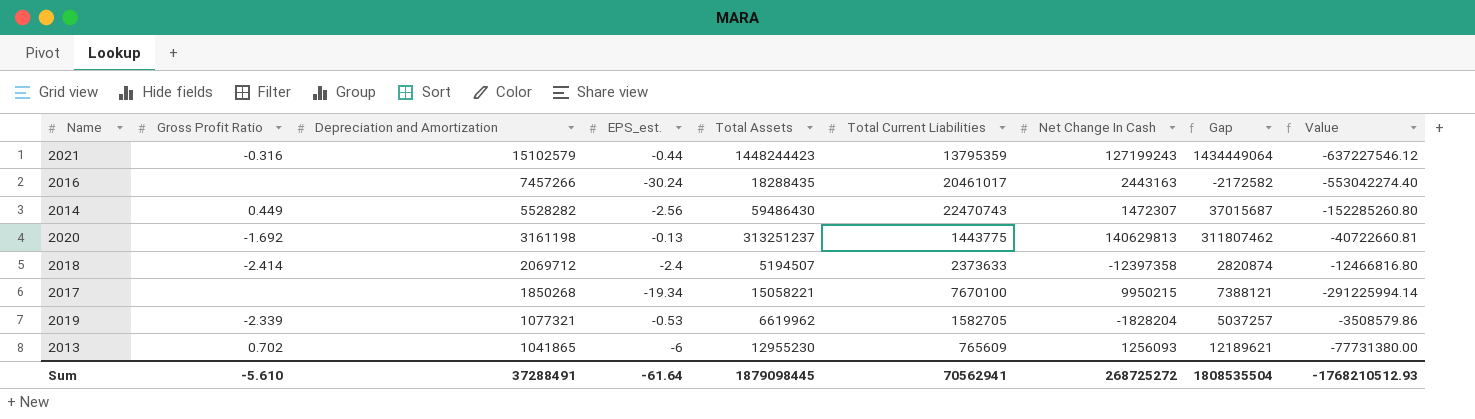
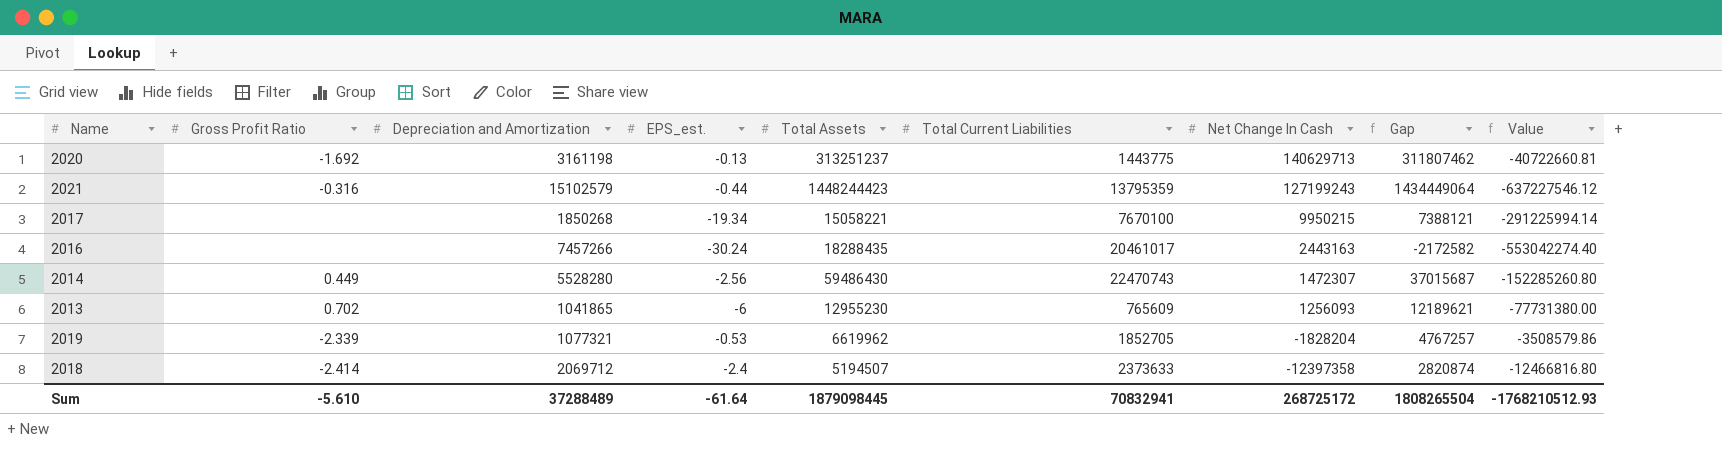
row order: Depreciation and Amortization descending -> Net Change In Cash descending
2020 | Net Change In Cash: 140629813 -> 140629713
2014 | Depreciation and Amortization: 5528282 -> 5528280
2019 | Total Current Liabilities: 1582705 -> 1852705
2019 | Gap: 5037257 -> 4767257
Sum | Depreciation and Amortization: 37288491 -> 37288489
Sum | Total Current Liabilities: 70562941 -> 70832941
Sum | Net Change In Cash: 268725272 -> 268725172
Sum | Gap: 1808535504 -> 1808265504

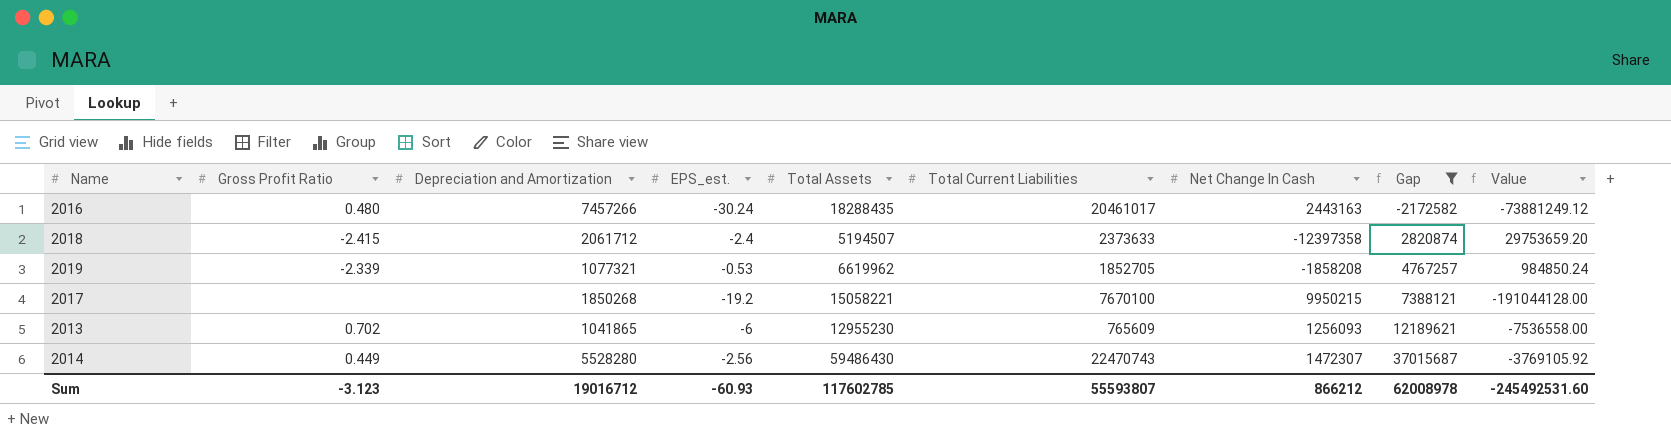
filter: none -> Gap <= 37015687
row order: Net Change In Cash descending -> Gap ascending
column Value | formula: [EPS_est.] * [Total Assets] -> [EPS_est.] * [Net Change In Cash]
2016 | Gross Profit Ratio: none -> 0.480
2018 | Gross Profit Ratio: -2.414 -> -2.415
2018 | Depreciation and Amortization: 2069712 -> 2061712
2019 | Net Change In Cash: -1828204 -> -1858208
2017 | EPS_est.: -19.34 -> -19.2
Sum | Gross Profit Ratio: -5.610 -> -3.123
Sum | Depreciation and Amortization: 37288489 -> 19016712
Sum | EPS_est.: -61.64 -> -60.93
Sum | Total Assets: 1879098445 -> 117602785
Sum | Total Current Liabilities: 70832941 -> 55593807
Sum | Net Change In Cash: 268725172 -> 866212
Sum | Gap: 1808265504 -> 62008978
Sum | Value: -1768210512.93 -> -245492531.60

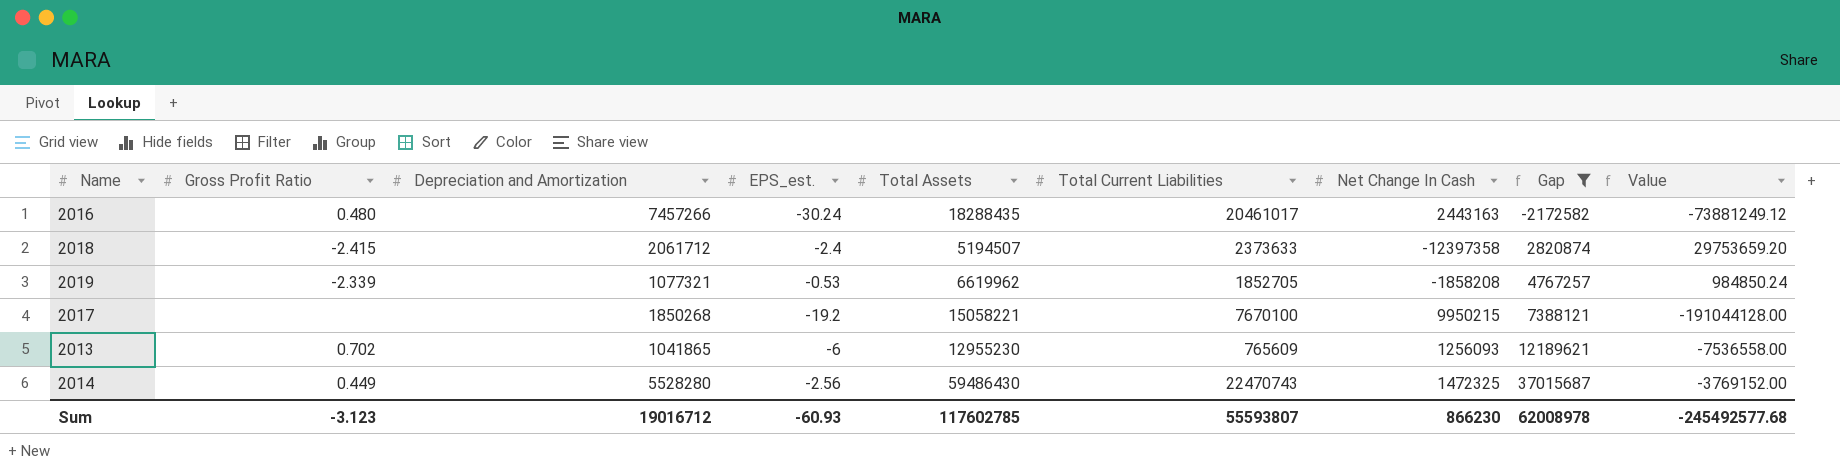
2014 | Net Change In Cash: 1472307 -> 1472325
2014 | Value: -3769105.92 -> -3769152.00
Sum | Net Change In Cash: 866212 -> 866230
Sum | Value: -245492531.60 -> -245492577.68

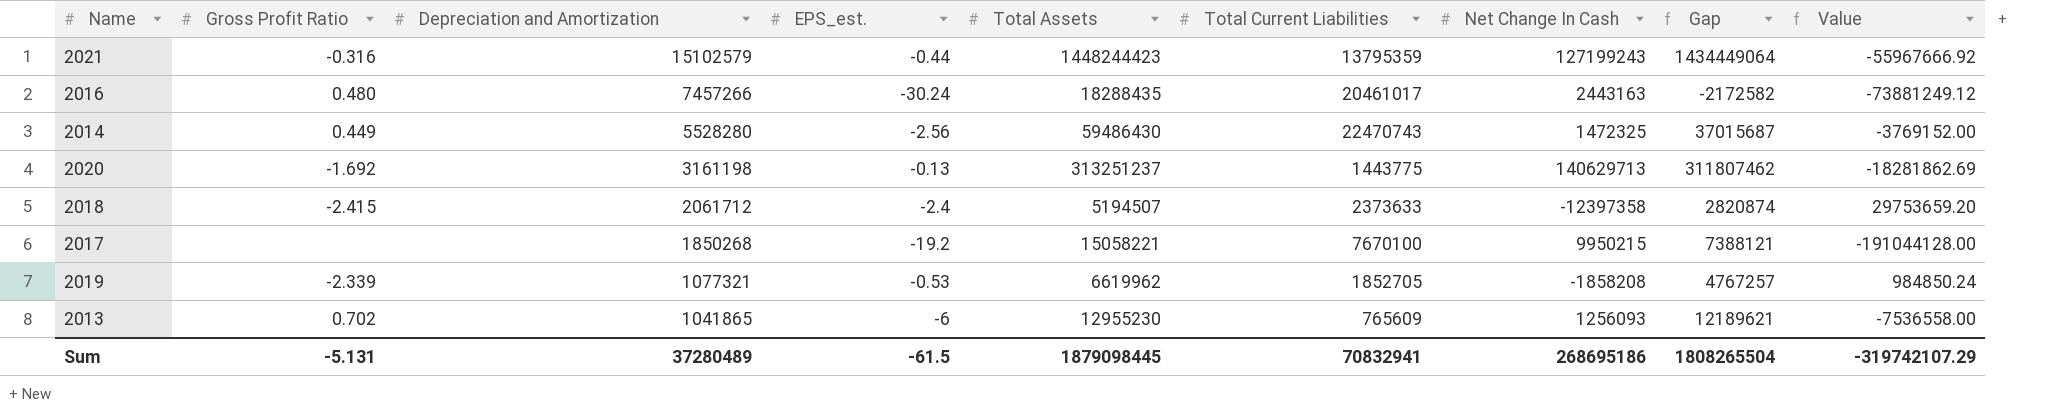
filter: Gap <= 37015687 -> none
row order: Gap ascending -> Depreciation and Amortization descending
Sum | Gross Profit Ratio: -3.123 -> -5.131
Sum | Depreciation and Amortization: 19016712 -> 37280489
Sum | EPS_est.: -60.93 -> -61.5
Sum | Total Assets: 117602785 -> 1879098445
Sum | Total Current Liabilities: 55593807 -> 70832941
Sum | Net Change In Cash: 866230 -> 268695186
Sum | Gap: 62008978 -> 1808265504
Sum | Value: -245492577.68 -> -319742107.29

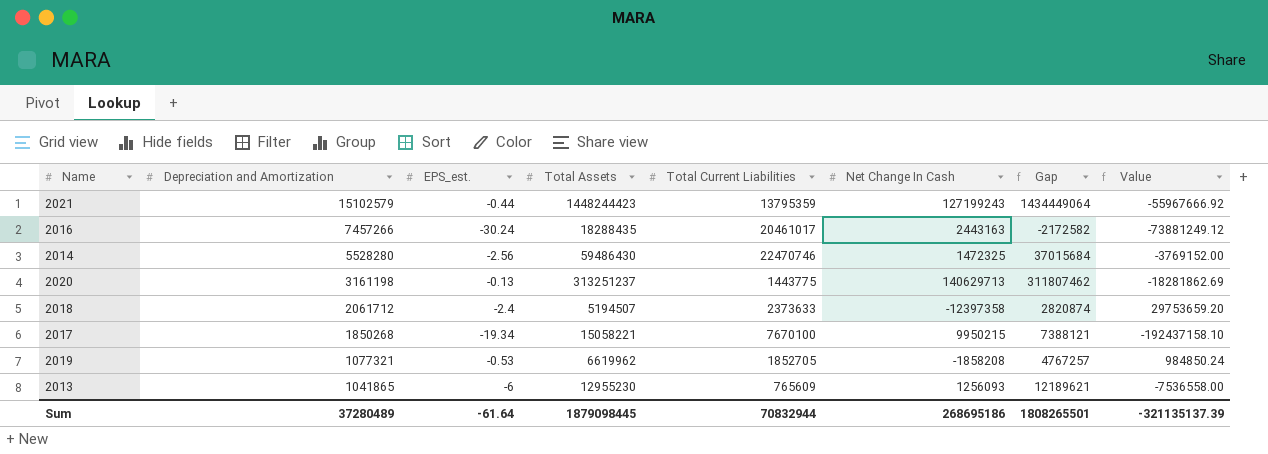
column Gross Profit Ratio | position: 2 -> none
2014 | Total Current Liabilities: 22470743 -> 22470746
2014 | Gap: 37015687 -> 37015684
2017 | EPS_est.: -19.2 -> -19.34
2017 | Value: -191044128.00 -> -192437158.10
Sum | EPS_est.: -61.5 -> -61.64
Sum | Total Current Liabilities: 70832941 -> 70832944
Sum | Gap: 1808265504 -> 1808265501
Sum | Value: -319742107.29 -> -321135137.39

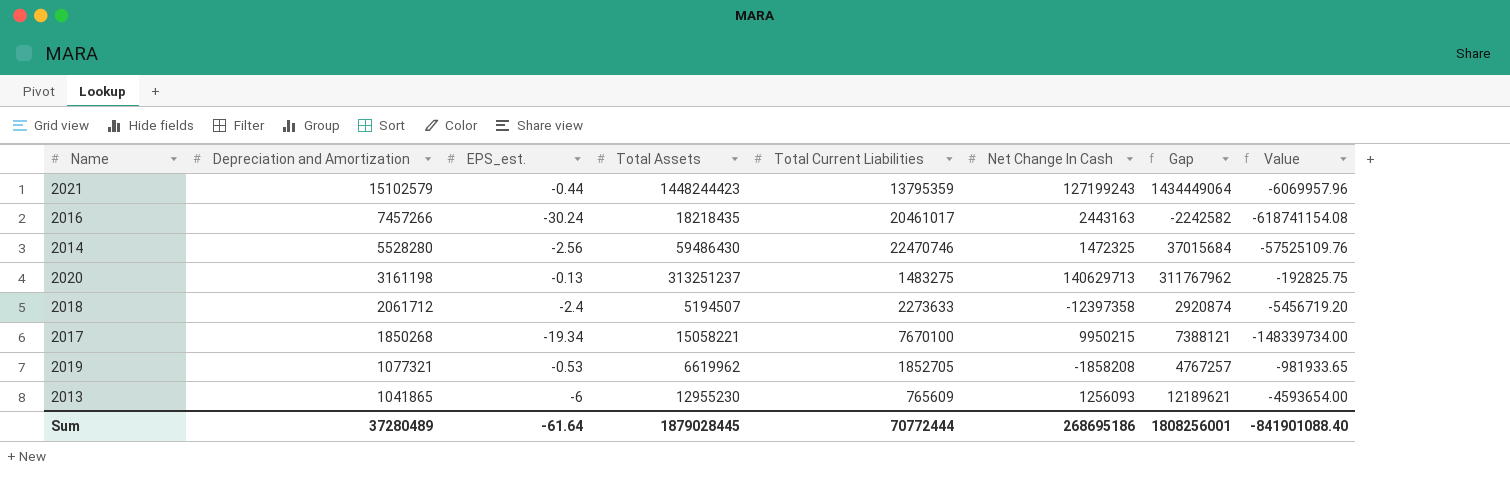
column Value | formula: [EPS_est.] * [Net Change In Cash] -> [EPS_est.] * [Total Current Liabilities]
2016 | Total Assets: 18288435 -> 18218435
2016 | Gap: -2172582 -> -2242582
2020 | Total Current Liabilities: 1443775 -> 1483275
2020 | Gap: 311807462 -> 311767962
2018 | Total Current Liabilities: 2373633 -> 2273633
2018 | Gap: 2820874 -> 2920874
Sum | Total Assets: 1879098445 -> 1879028445
Sum | Total Current Liabilities: 70832944 -> 70772444
Sum | Gap: 1808265501 -> 1808256001
Sum | Value: -321135137.39 -> -841901088.40

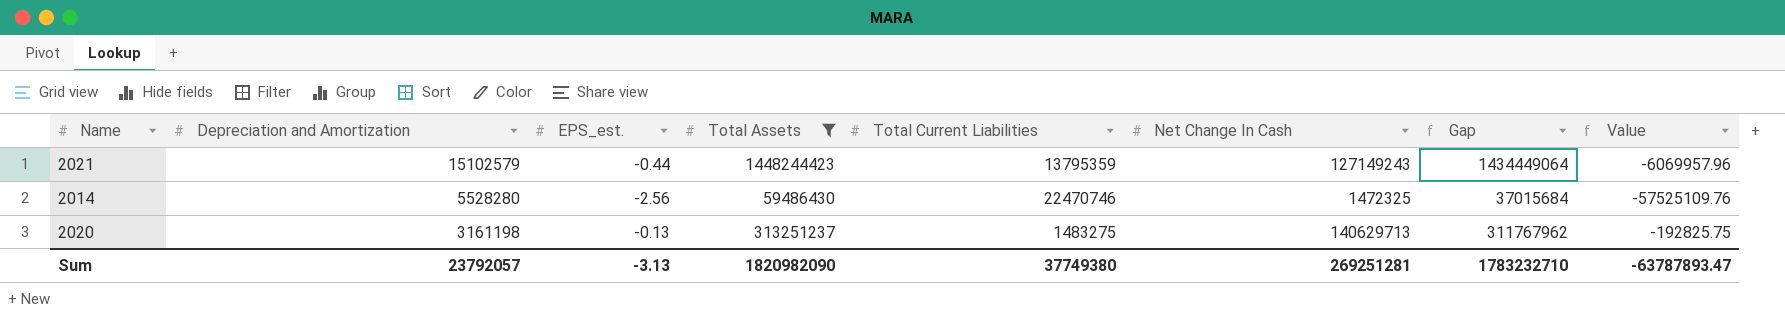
filter: none -> Total Assets >= 59486430
2021 | Net Change In Cash: 127199243 -> 127149243
Sum | Depreciation and Amortization: 37280489 -> 23792057
Sum | EPS_est.: -61.64 -> -3.13
Sum | Total Assets: 1879028445 -> 1820982090
Sum | Total Current Liabilities: 70772444 -> 37749380
Sum | Net Change In Cash: 268695186 -> 269251281
Sum | Gap: 1808256001 -> 1783232710
Sum | Value: -841901088.40 -> -63787893.47

